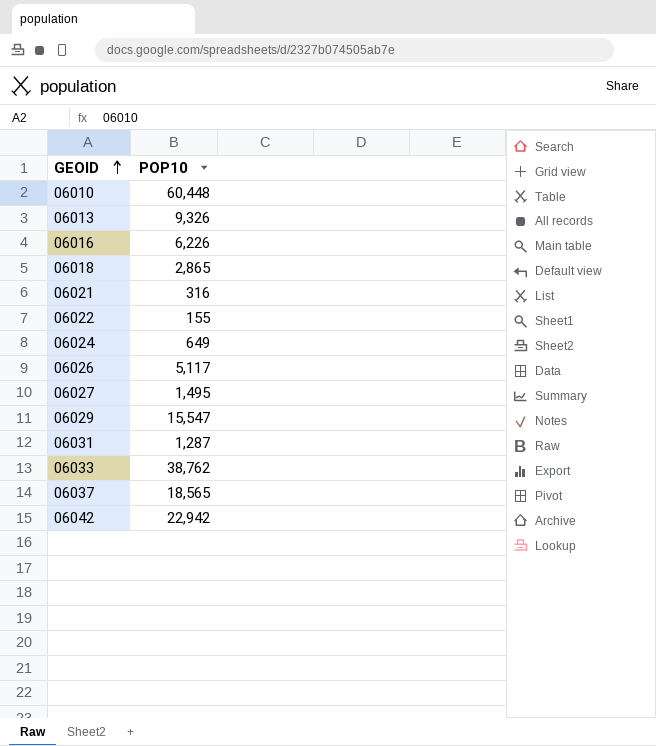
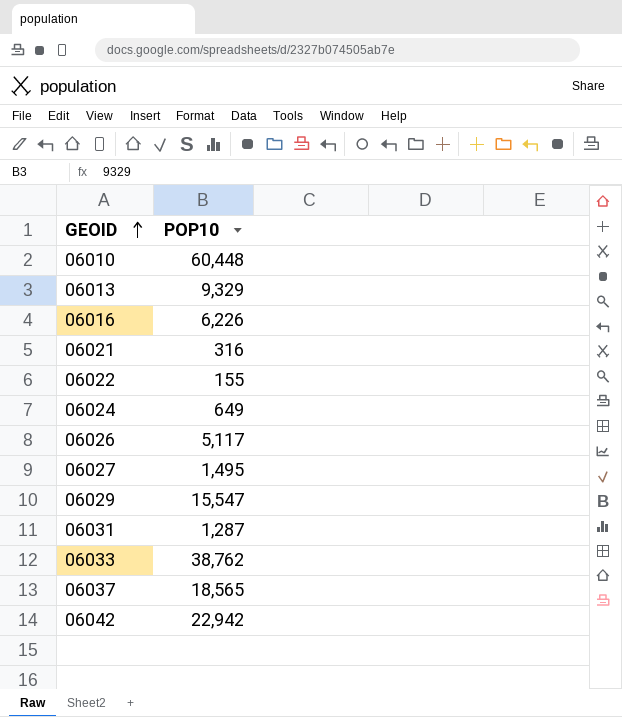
row 06018: 2,865 -> none
06013 | POP10: 9,326 -> 9,329

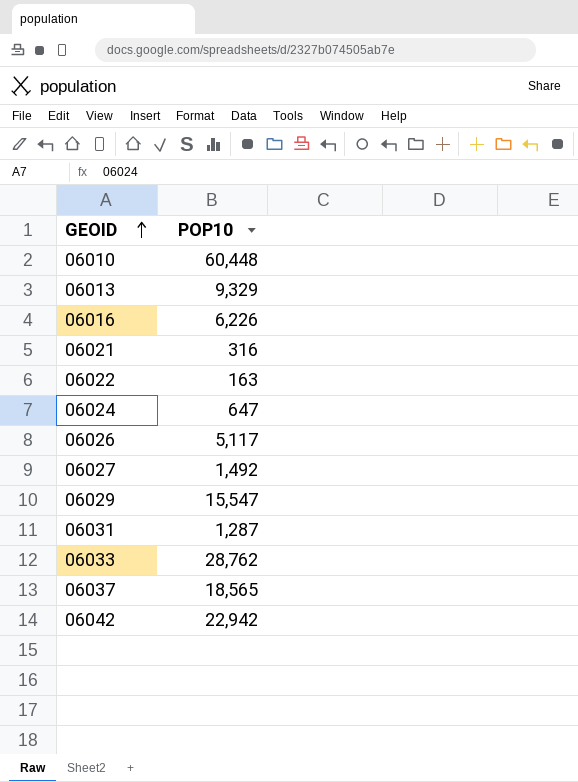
06022 | POP10: 155 -> 163
06024 | POP10: 649 -> 647
06027 | POP10: 1,495 -> 1,492
06033 | POP10: 38,762 -> 28,762

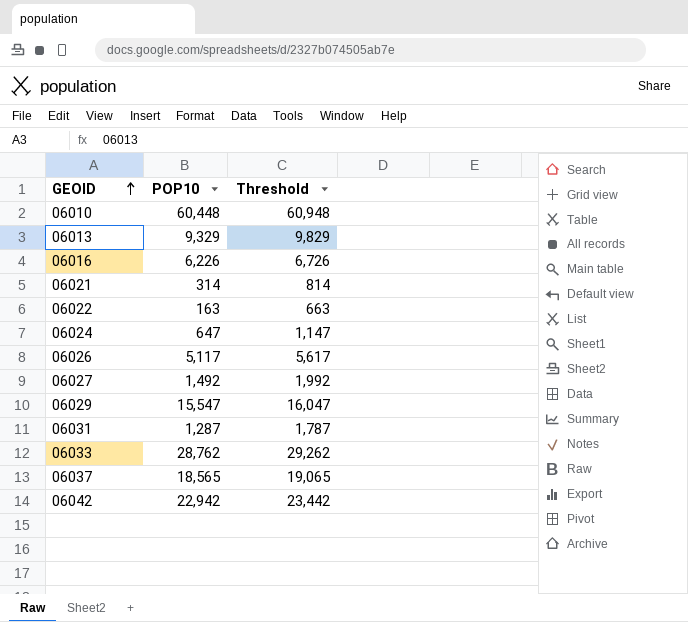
column Threshold | formula: none -> [POP10] + 500
06021 | POP10: 316 -> 314

